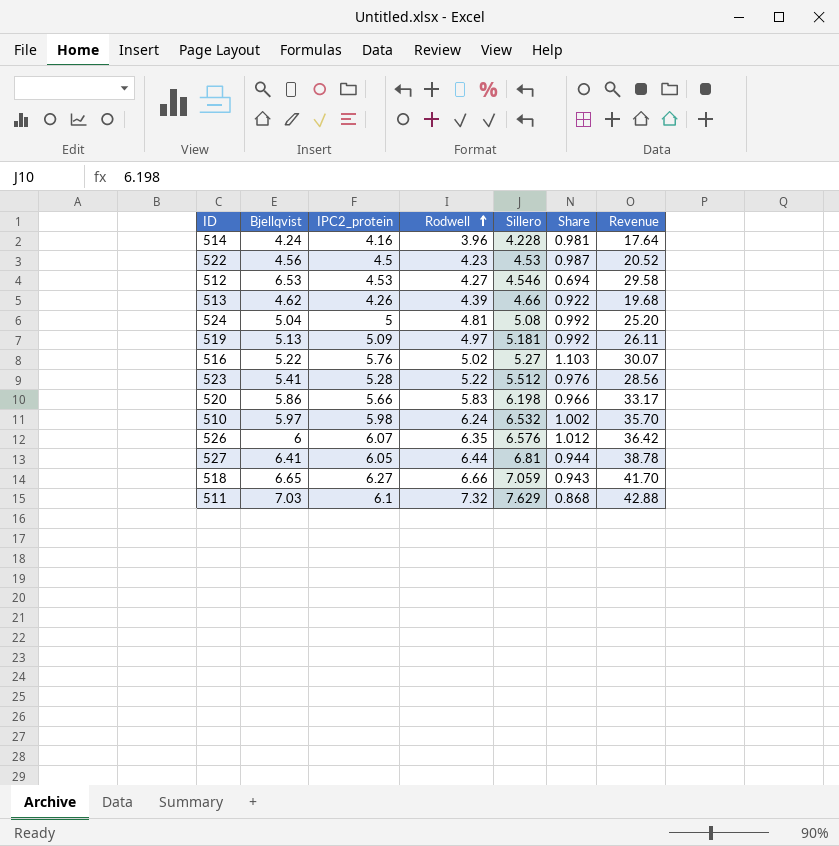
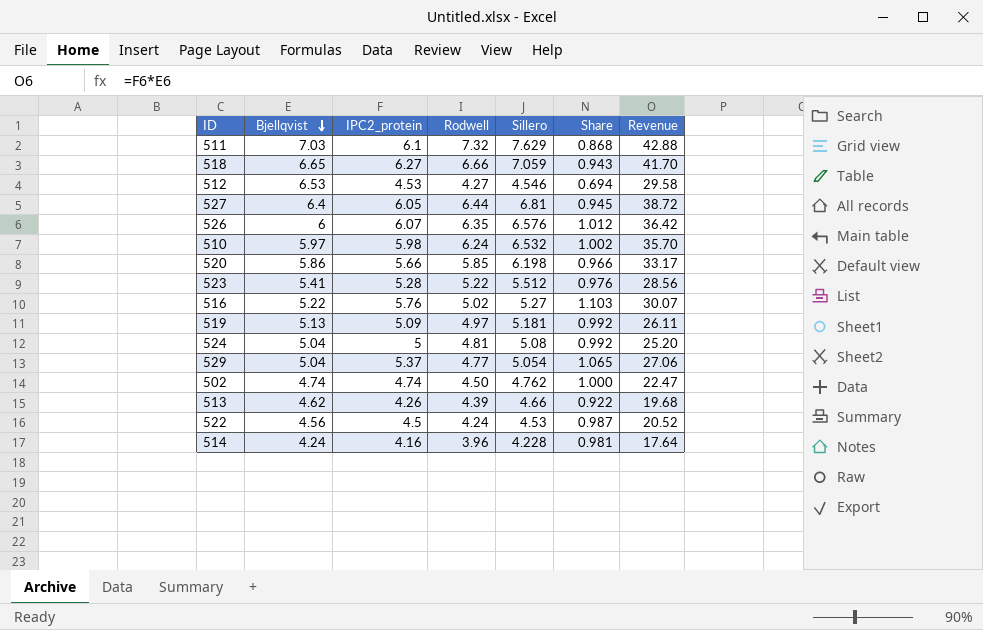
row order: Rodwell ascending -> Bjellqvist descending
527 | Bjellqvist: 6.41 -> 6.4
527 | Share: 0.944 -> 0.945
527 | Revenue: 38.78 -> 38.72
520 | Rodwell: 5.83 -> 5.85
row 529: none -> 5.04 | 5.37 | 4.77 | 5.054 | 1.065 | 27.06
row 502: none -> 4.74 | 4.74 | 4.50 | 4.762 | 1.000 | 22.47
522 | Rodwell: 4.23 -> 4.24

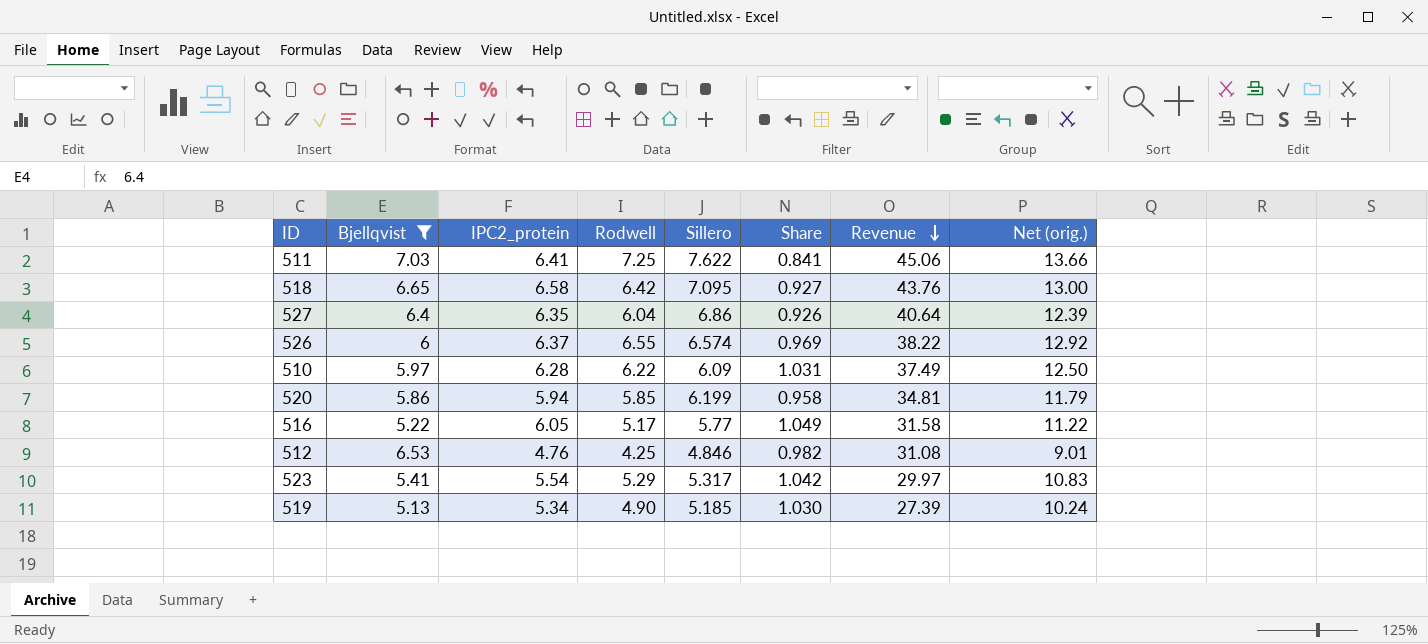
filter: none -> Bjellqvist >= 5.13
row order: Bjellqvist descending -> Revenue descending
column Share | formula: [IPC2_protein] / [Bjellqvist] -> [IPC2_protein] / [Sillero]
column Net (orig.) | formula: none -> [IPC2_protein] + [Rodwell]
511 | IPC2_protein: 6.1 -> 6.41
511 | Rodwell: 7.32 -> 7.25
511 | Sillero: 7.629 -> 7.622
511 | Revenue: 42.88 -> 45.06
518 | IPC2_protein: 6.27 -> 6.58
518 | Rodwell: 6.66 -> 6.42
518 | Sillero: 7.059 -> 7.095
518 | Revenue: 41.70 -> 43.76
527 | IPC2_protein: 6.05 -> 6.35
527 | Rodwell: 6.44 -> 6.04
527 | Sillero: 6.81 -> 6.86
527 | Revenue: 38.72 -> 40.64
526 | IPC2_protein: 6.07 -> 6.37
526 | Rodwell: 6.35 -> 6.55
526 | Sillero: 6.576 -> 6.574
526 | Revenue: 36.42 -> 38.22
510 | IPC2_protein: 5.98 -> 6.28
510 | Rodwell: 6.24 -> 6.22
510 | Sillero: 6.532 -> 6.09
510 | Revenue: 35.70 -> 37.49
520 | IPC2_protein: 5.66 -> 5.94
520 | Sillero: 6.198 -> 6.199
520 | Revenue: 33.17 -> 34.81
516 | IPC2_protein: 5.76 -> 6.05
516 | Rodwell: 5.02 -> 5.17
516 | Sillero: 5.27 -> 5.77
516 | Revenue: 30.07 -> 31.58
512 | IPC2_protein: 4.53 -> 4.76
512 | Rodwell: 4.27 -> 4.25
512 | Sillero: 4.546 -> 4.846
512 | Revenue: 29.58 -> 31.08
523 | IPC2_protein: 5.28 -> 5.54
523 | Rodwell: 5.22 -> 5.29
523 | Sillero: 5.512 -> 5.317
523 | Revenue: 28.56 -> 29.97
519 | IPC2_protein: 5.09 -> 5.34
519 | Rodwell: 4.97 -> 4.90
519 | Sillero: 5.181 -> 5.185
519 | Revenue: 26.11 -> 27.39

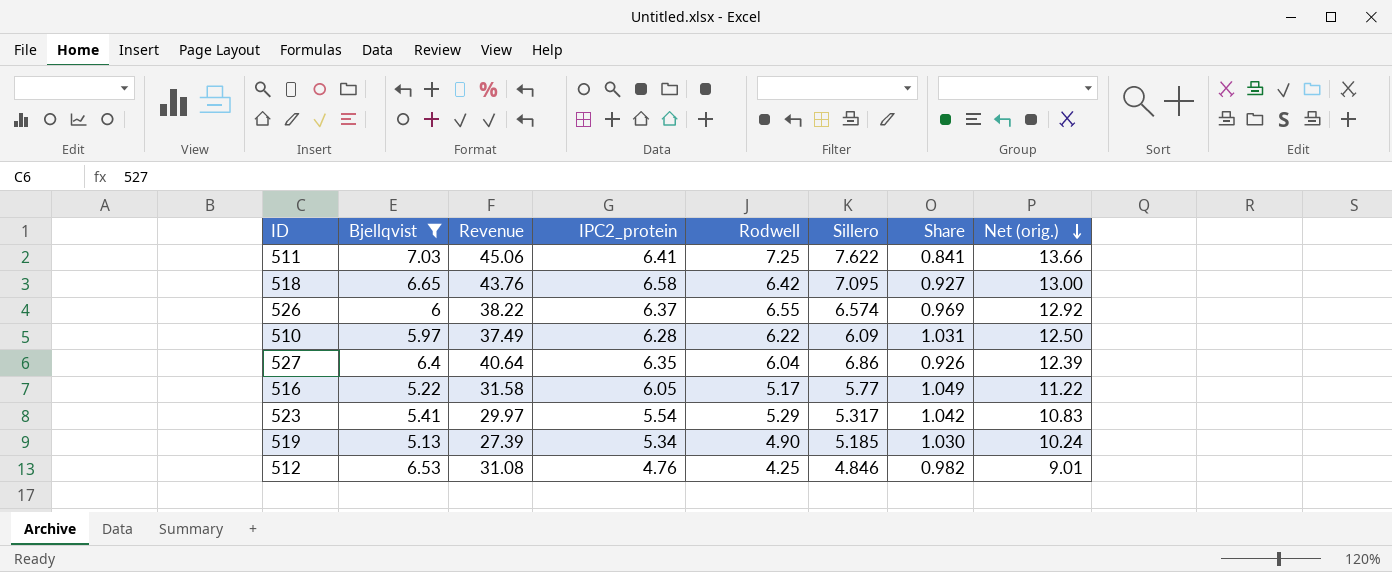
row order: Revenue descending -> Net (orig.) descending
column Revenue | position: 7 -> 3
row 520: 5.86 | 5.94 | 5.85 | 6.199 | 0.958 | 34.81 | 11.79 -> none

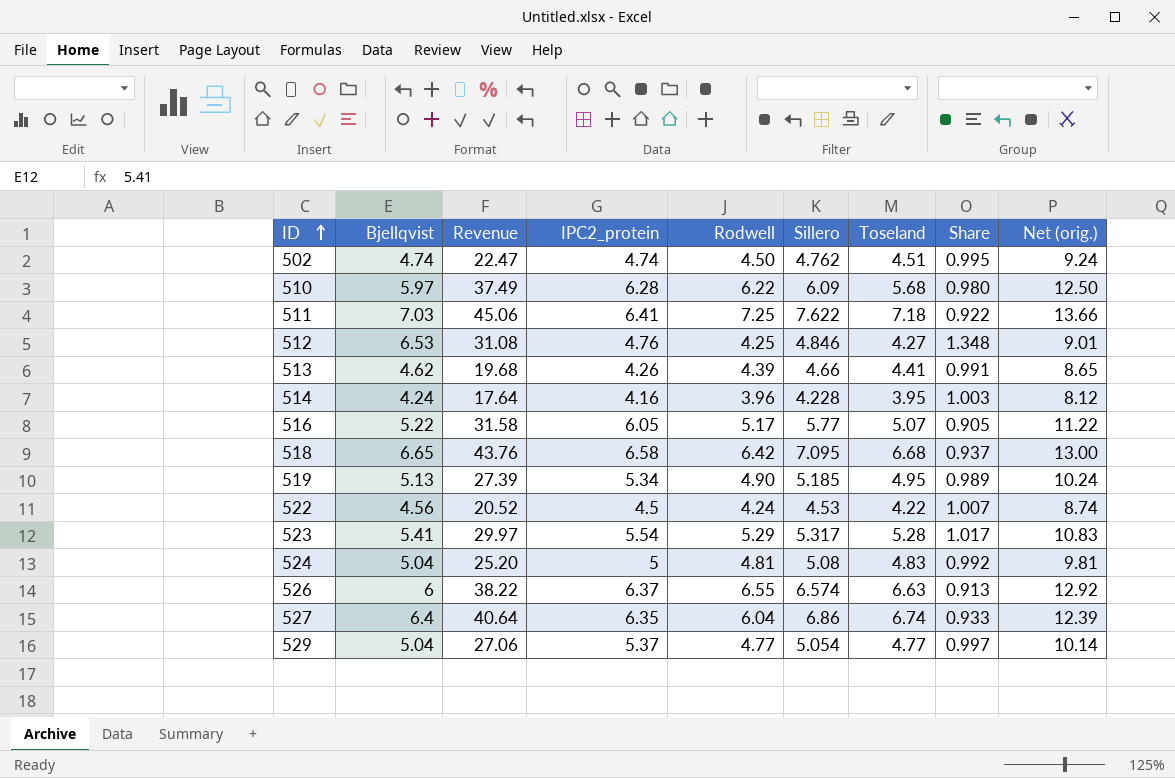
filter: Bjellqvist >= 5.13 -> none
row order: Net (orig.) descending -> ID ascending
column Toseland | position: none -> 7
column Share | formula: [IPC2_protein] / [Sillero] -> [Bjellqvist] / [Sillero]

